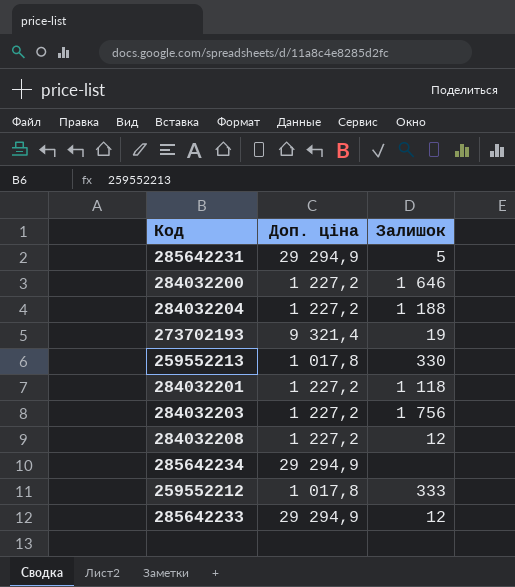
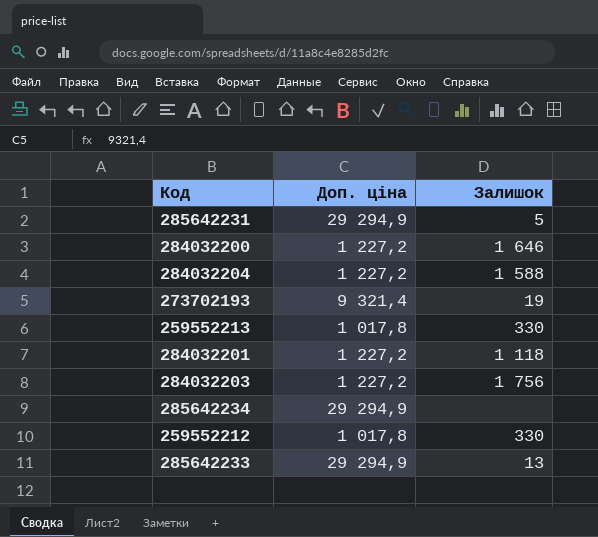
row 284032208: 1 227,2 | 12 -> none
284032204 | Залишок: 1 188 -> 1 588
259552212 | Залишок: 333 -> 330
285642233 | Залишок: 12 -> 13

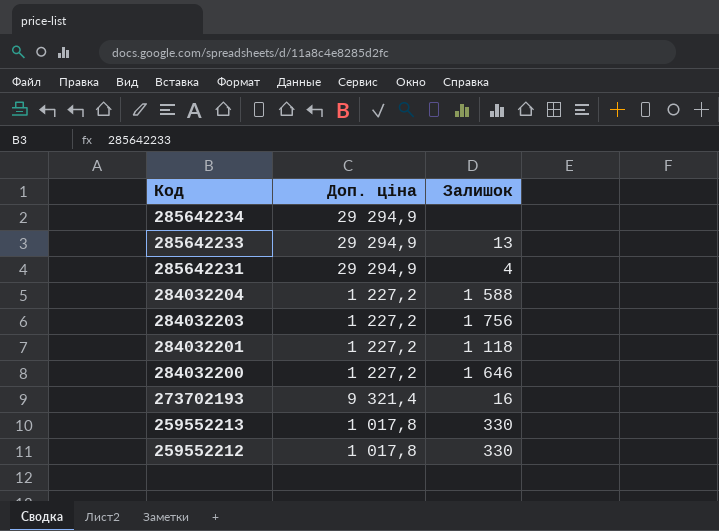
row order: none -> Код descending
285642231 | Залишок: 5 -> 4
273702193 | Залишок: 19 -> 16

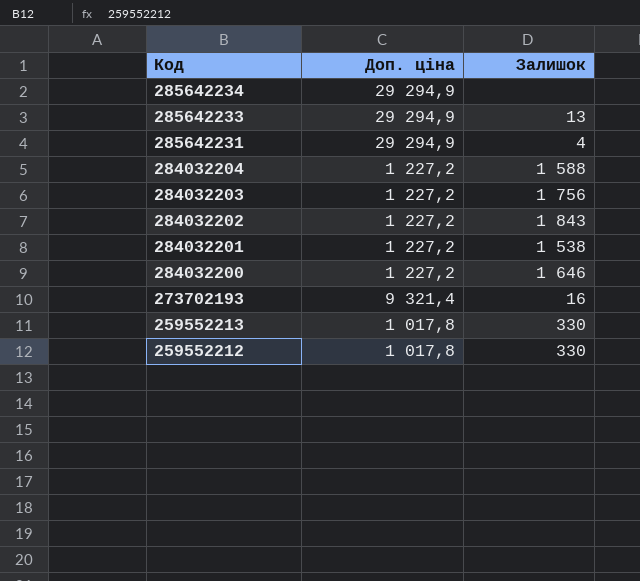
row 284032202: none -> 1 227,2 | 1 843
284032201 | Залишок: 1 118 -> 1 538

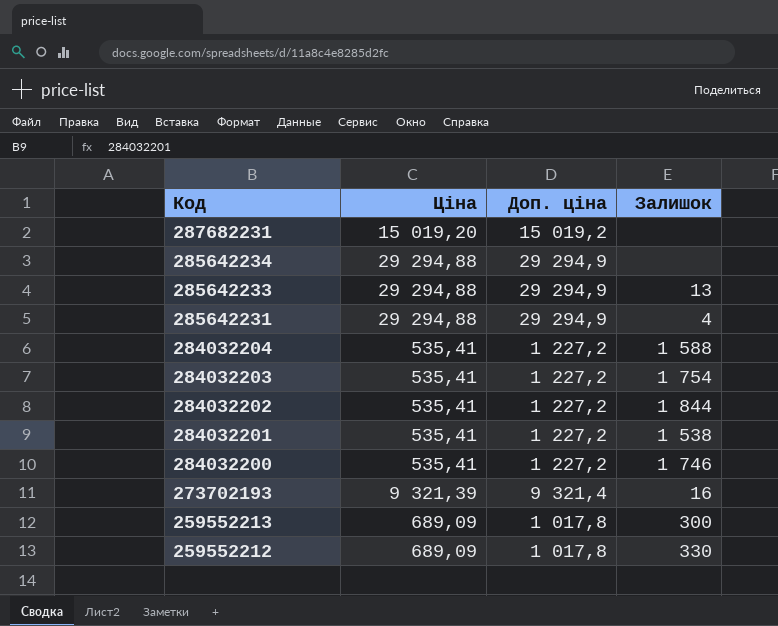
column Ціна | position: none -> 2
row 287682231: none -> 15 019,20 | 15 019,2 | none
284032203 | Залишок: 1 756 -> 1 754
284032202 | Залишок: 1 843 -> 1 844
284032200 | Залишок: 1 646 -> 1 746
259552213 | Залишок: 330 -> 300

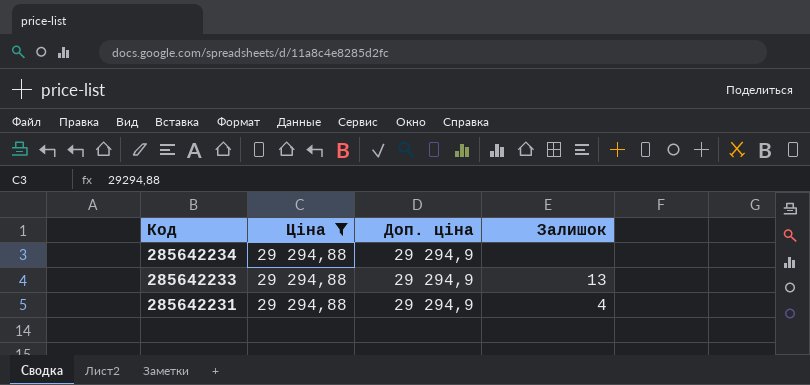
filter: none -> Ціна = 29 294,88

